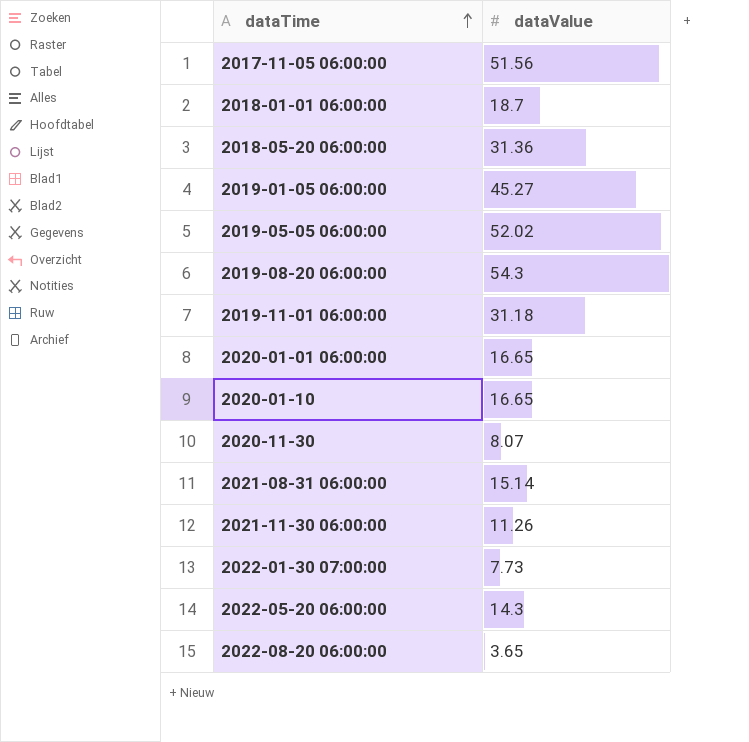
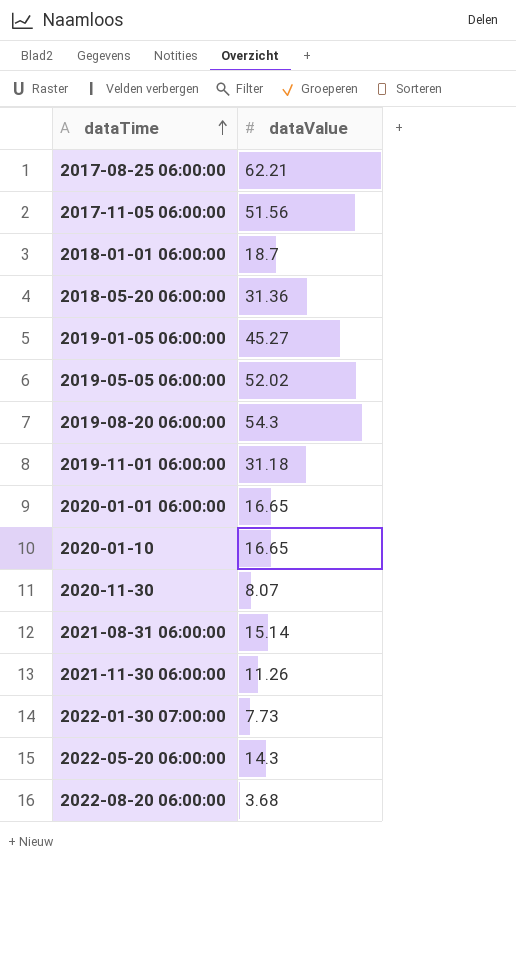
row 2017-08-25 06:00:00: none -> 62.21
2022-08-20 06:00:00 | dataValue: 3.65 -> 3.68

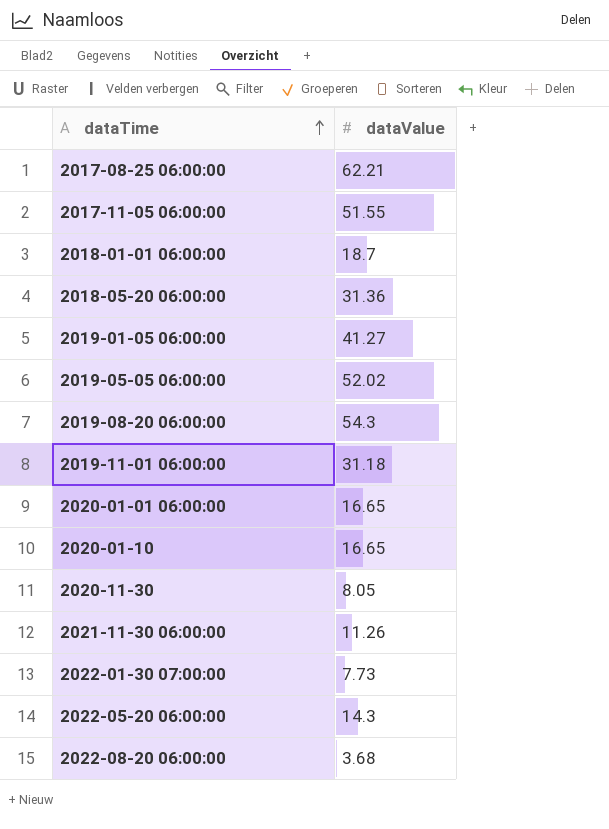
row 2021-08-31 06:00:00: 15.14 -> none
2017-11-05 06:00:00 | dataValue: 51.56 -> 51.55
2019-01-05 06:00:00 | dataValue: 45.27 -> 41.27
2020-11-30 | dataValue: 8.07 -> 8.05

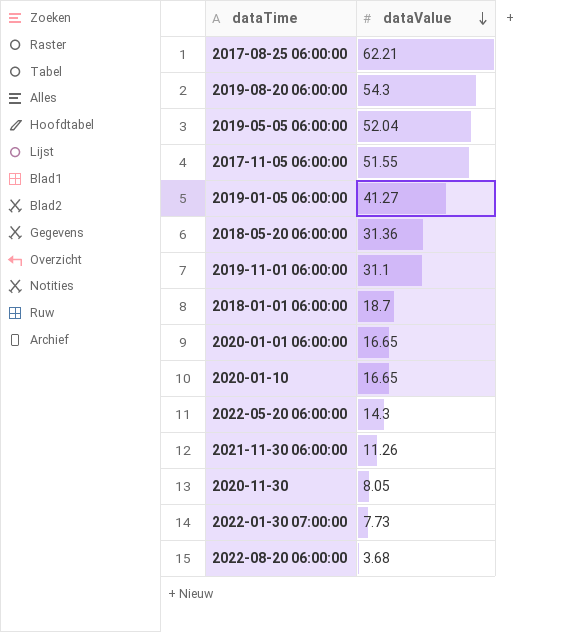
row order: dataTime ascending -> dataValue descending
2019-05-05 06:00:00 | dataValue: 52.02 -> 52.04
2019-11-01 06:00:00 | dataValue: 31.18 -> 31.1

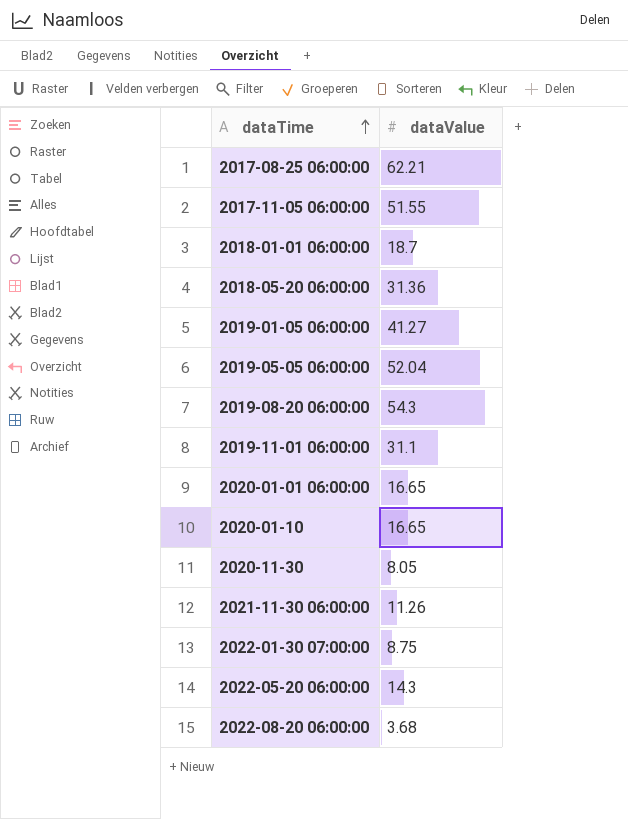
row order: dataValue descending -> dataTime ascending
2022-01-30 07:00:00 | dataValue: 7.73 -> 8.75

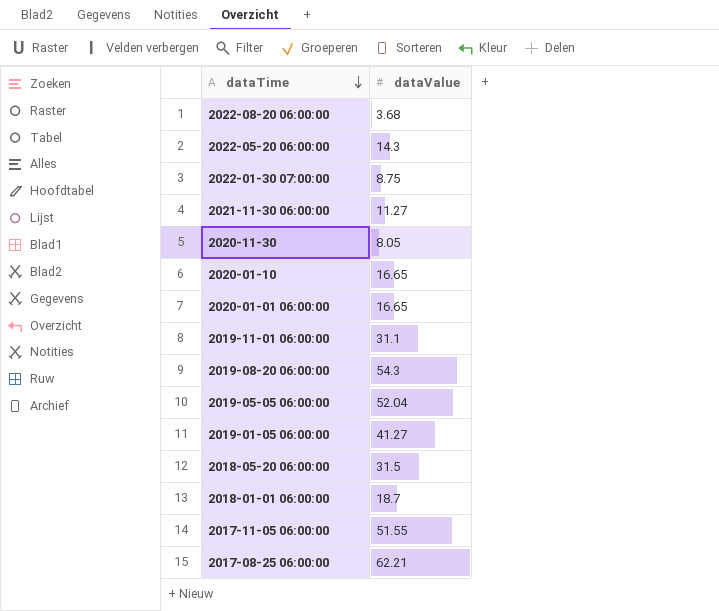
row order: dataTime ascending -> dataTime descending
2021-11-30 06:00:00 | dataValue: 11.26 -> 11.27
2018-05-20 06:00:00 | dataValue: 31.36 -> 31.5

